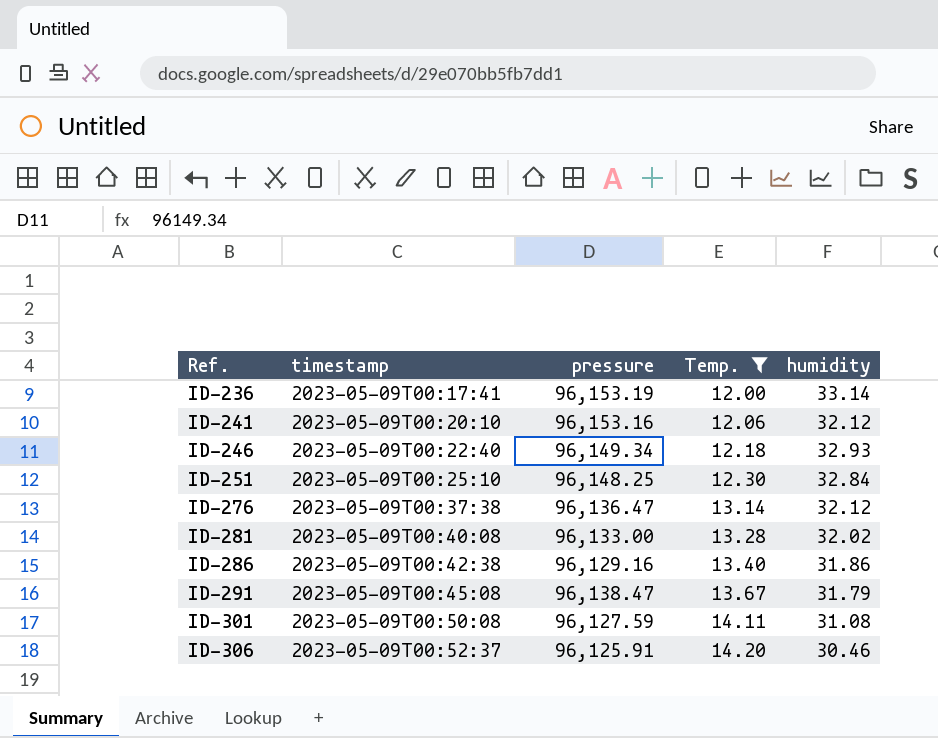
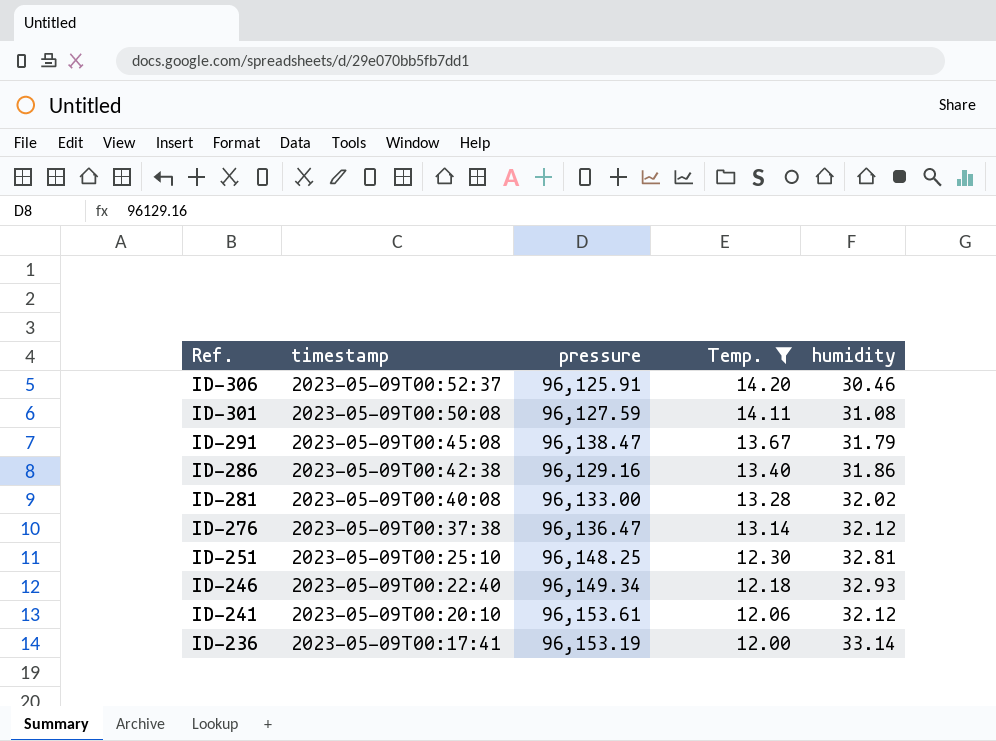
row order: Ref. ascending -> Ref. descending
ID-251 | humidity: 32.84 -> 32.81
ID-241 | pressure: 96,153.16 -> 96,153.61

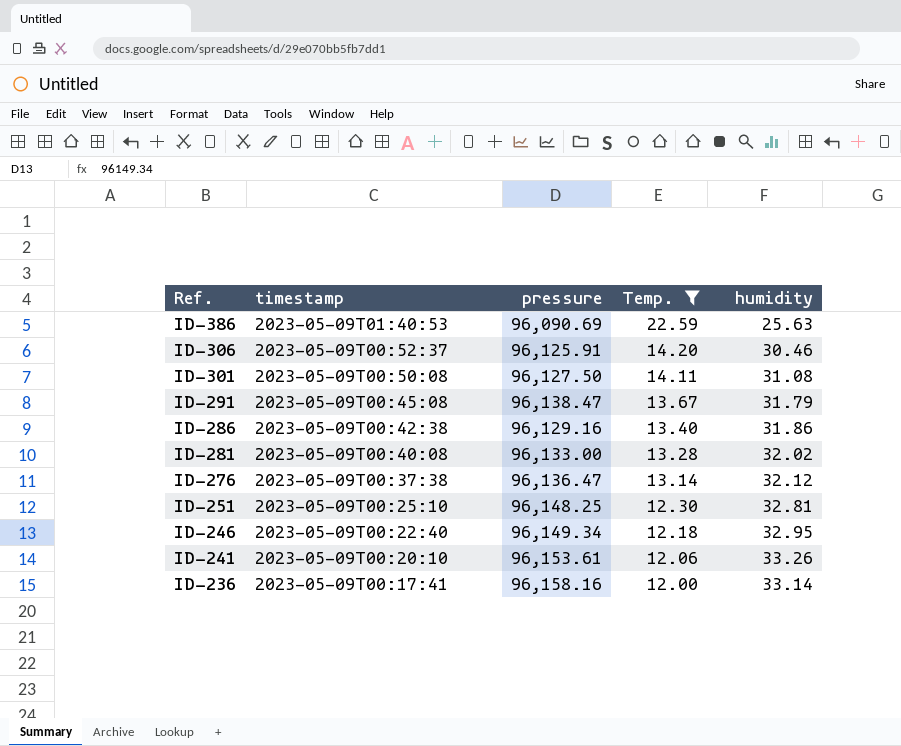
row ID-386: none -> 2023-05-09T01:40:53 | 96,090.69 | 22.59 | 25.63
ID-301 | pressure: 96,127.59 -> 96,127.50
ID-246 | humidity: 32.93 -> 32.95
ID-241 | humidity: 32.12 -> 33.26
ID-236 | pressure: 96,153.19 -> 96,158.16

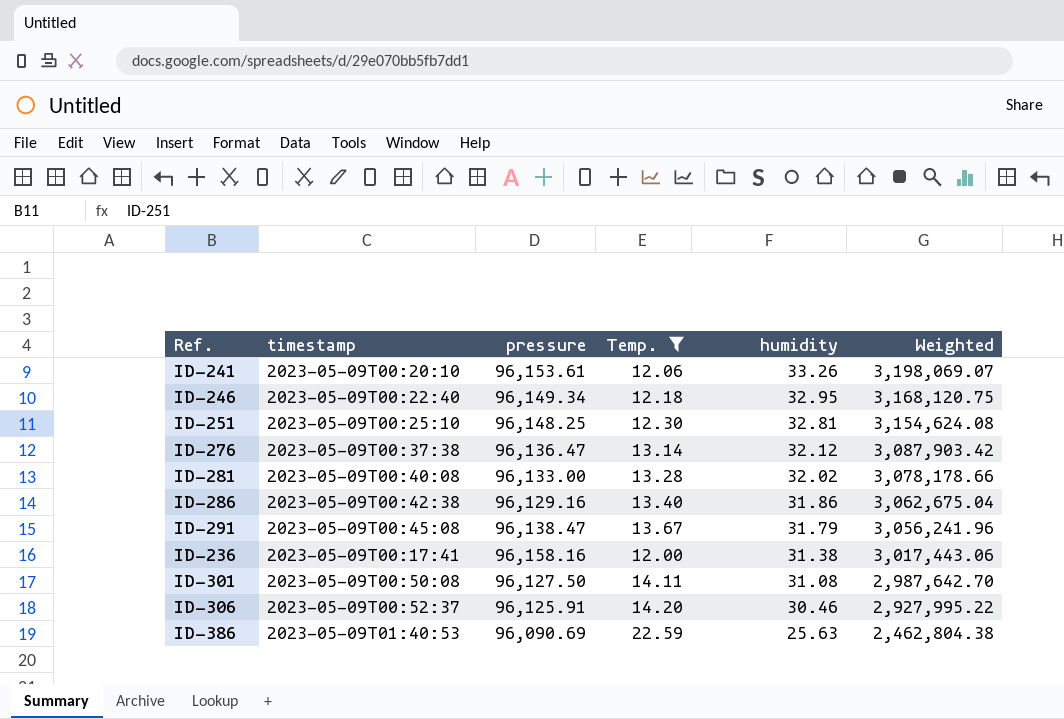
row order: Ref. descending -> humidity descending
column Weighted | formula: none -> [pressure] * [humidity]
ID-236 | humidity: 33.14 -> 31.38

